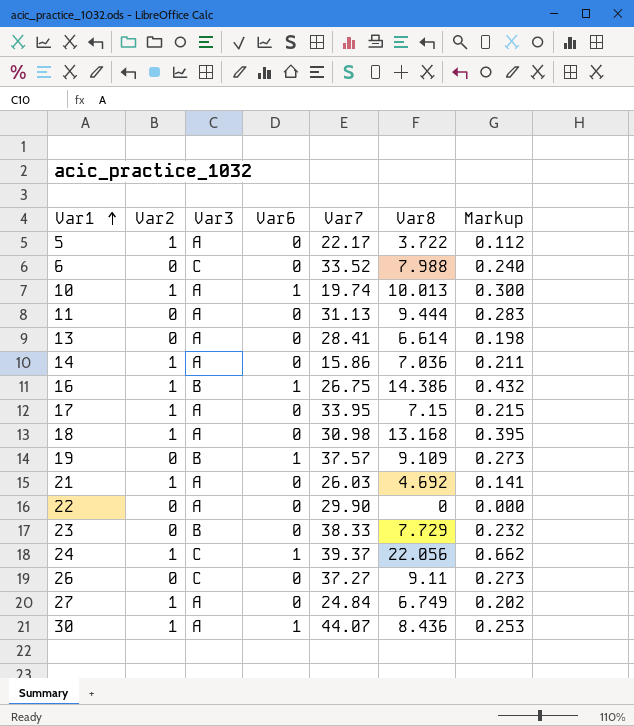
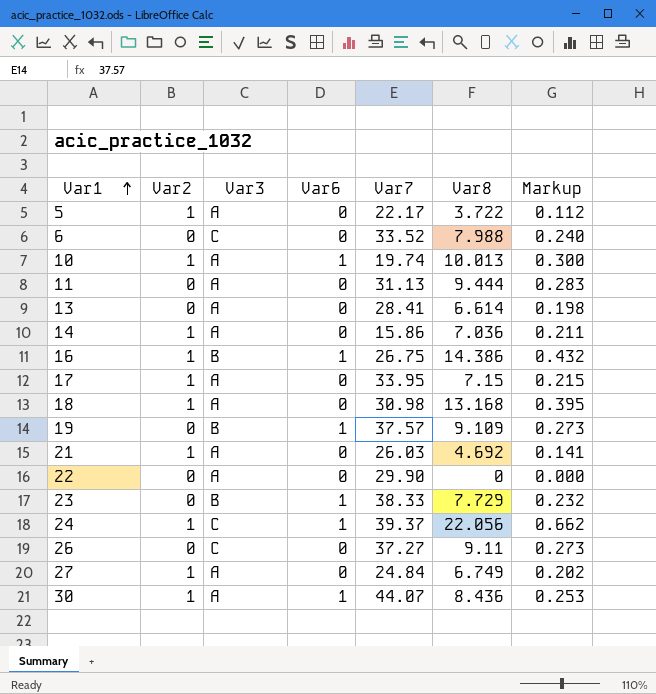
23 | Var6: 0 -> 1

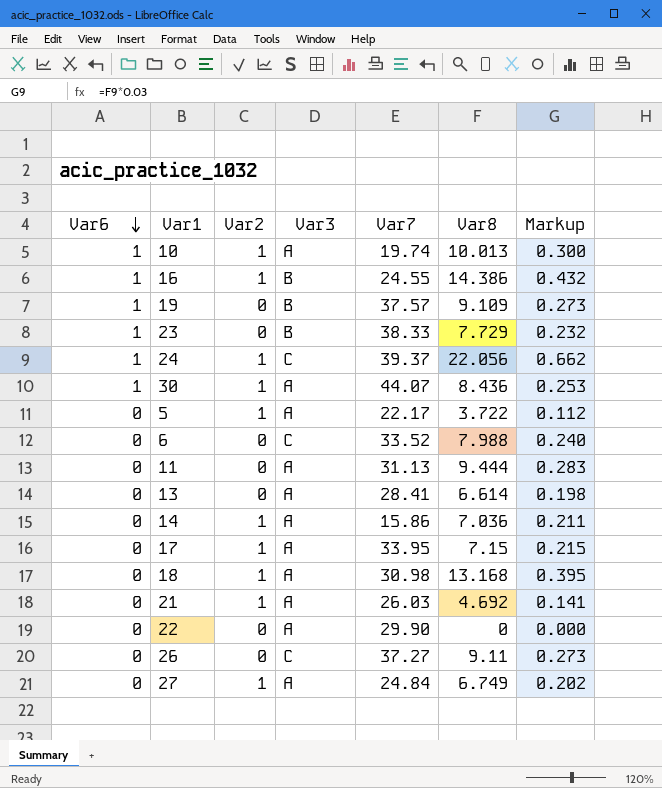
row order: Var1 ascending -> Var6 descending
column Var6 | position: 4 -> 1
16 | Var7: 26.75 -> 24.55

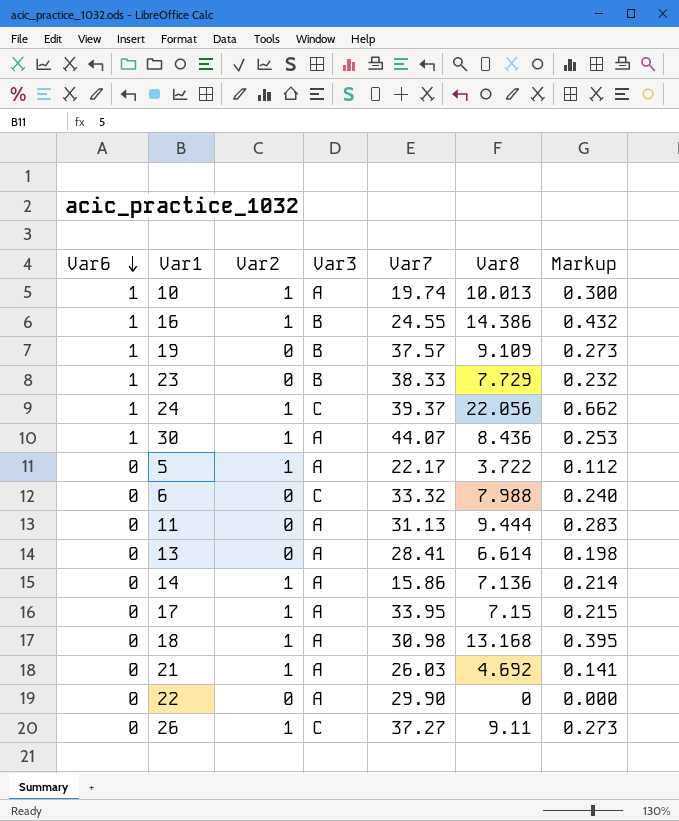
row 27: 0 | 1 | A | 24.84 | 6.749 | 0.202 -> none
6 | Var7: 33.52 -> 33.32
14 | Var8: 7.036 -> 7.136
14 | Markup: 0.211 -> 0.214
26 | Var2: 0 -> 1

